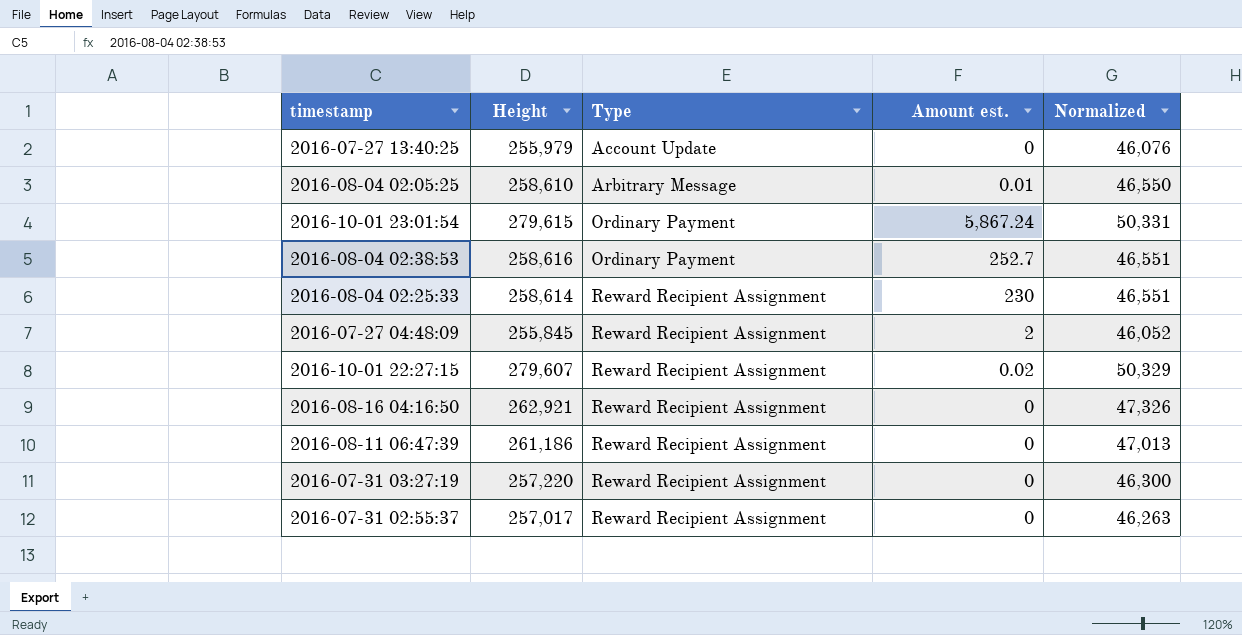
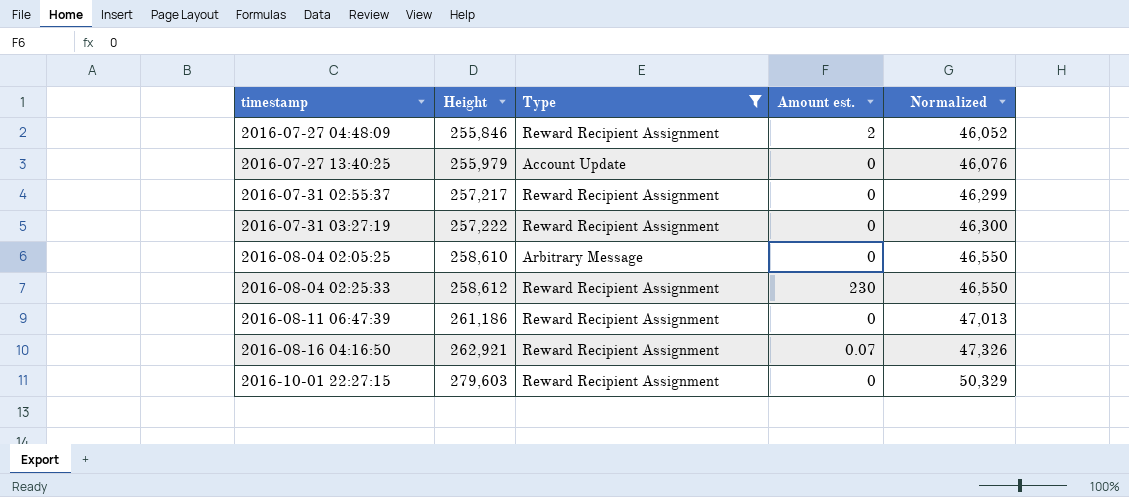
filter: none -> Type != Ordinary Payment
row order: Type ascending -> timestamp ascending
2016-07-27 04:48:09 | Height: 255,845 -> 255,846
2016-07-31 02:55:37 | Height: 257,017 -> 257,217
2016-07-31 02:55:37 | Normalized: 46,263 -> 46,299
2016-07-31 03:27:19 | Height: 257,220 -> 257,222
2016-08-04 02:05:25 | Amount est.: 0.01 -> 0
2016-08-04 02:25:33 | Height: 258,614 -> 258,612
2016-08-04 02:25:33 | Normalized: 46,551 -> 46,550
2016-08-16 04:16:50 | Amount est.: 0 -> 0.07
2016-10-01 22:27:15 | Height: 279,607 -> 279,603
2016-10-01 22:27:15 | Amount est.: 0.02 -> 0

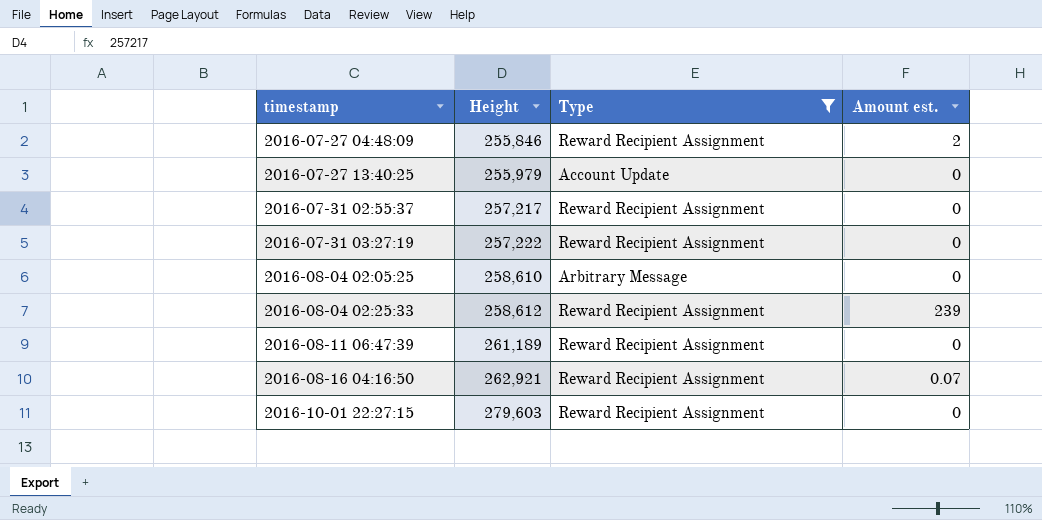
column Normalized | formula: [Height] * 0.18 -> none
2016-08-04 02:25:33 | Amount est.: 230 -> 239
2016-08-11 06:47:39 | Height: 261,186 -> 261,189

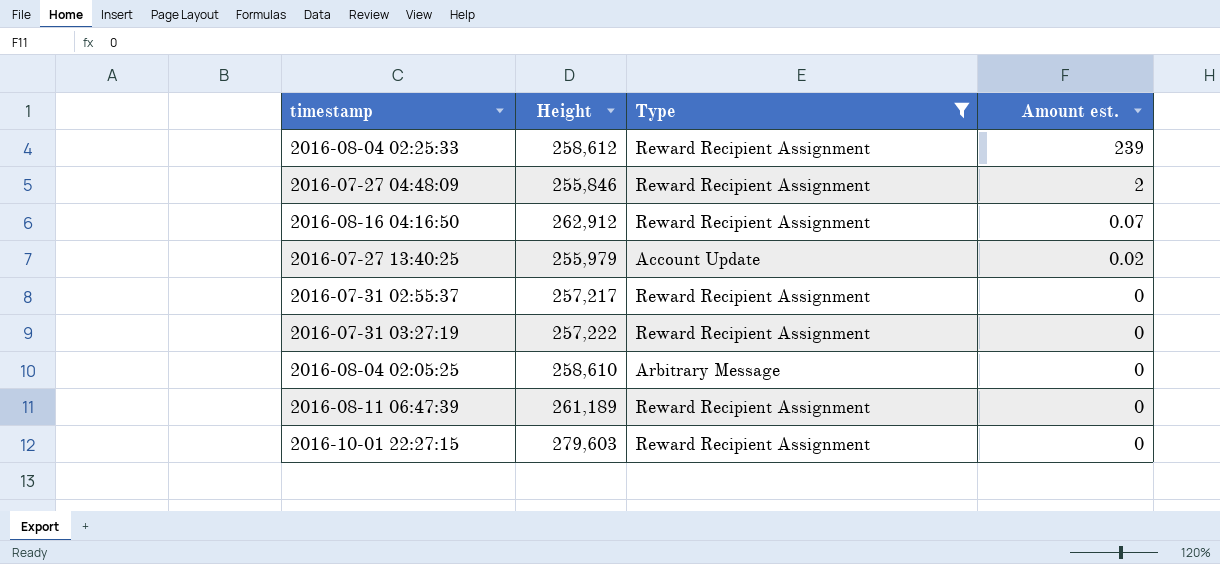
row order: timestamp ascending -> Amount est. descending
2016-08-16 04:16:50 | Height: 262,921 -> 262,912
2016-07-27 13:40:25 | Amount est.: 0 -> 0.02

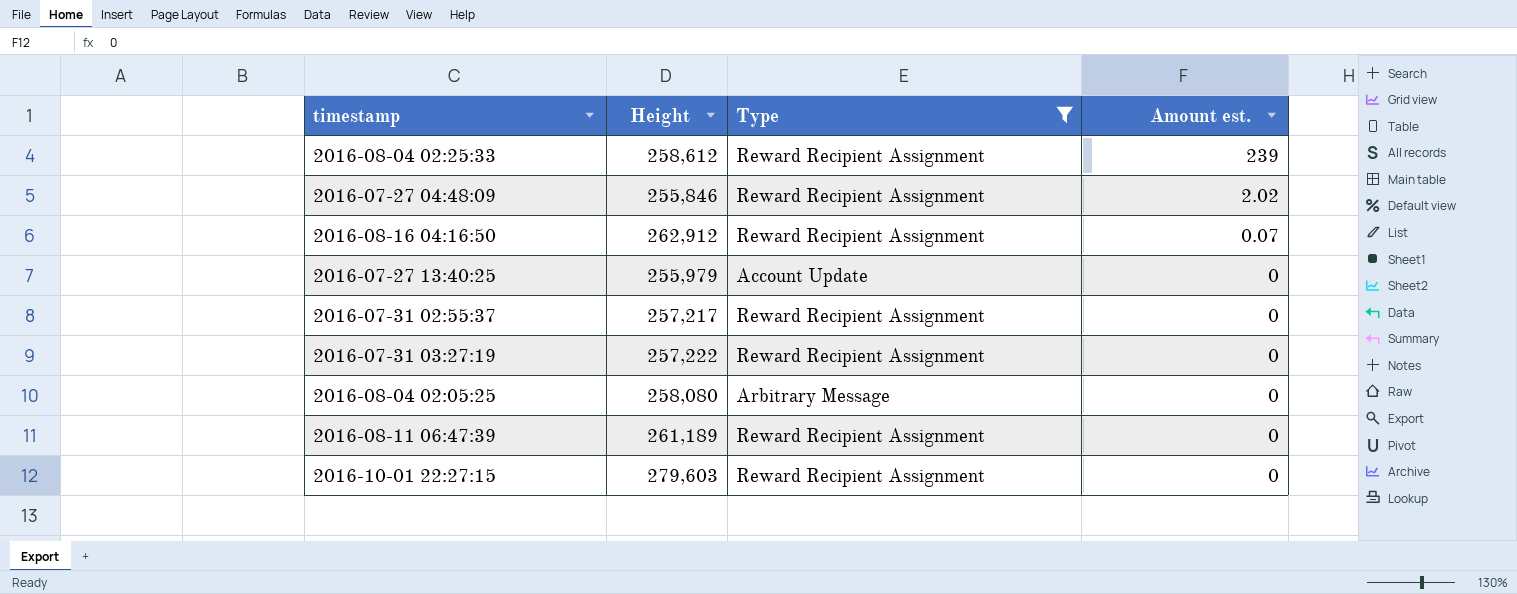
2016-07-27 04:48:09 | Amount est.: 2 -> 2.02
2016-07-27 13:40:25 | Amount est.: 0.02 -> 0
2016-08-04 02:05:25 | Height: 258,610 -> 258,080

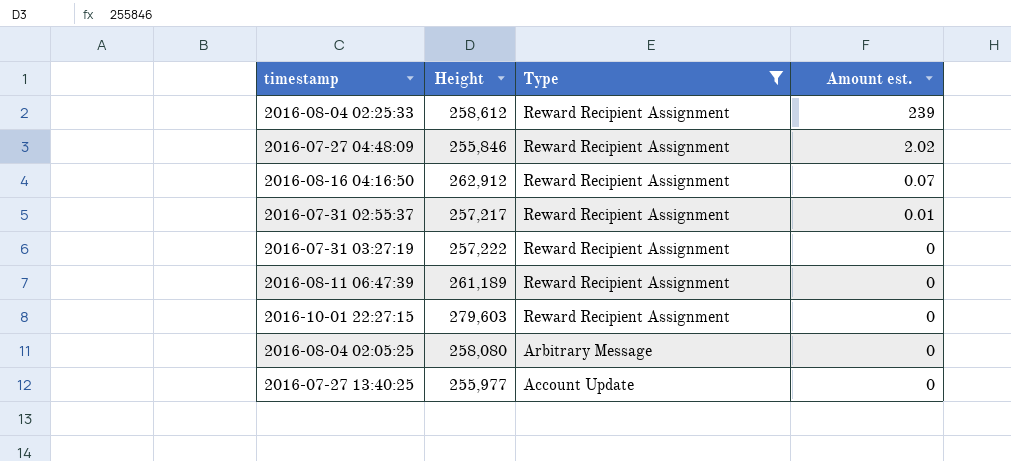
row order: Amount est. descending -> Type descending
2016-07-31 02:55:37 | Amount est.: 0 -> 0.01
2016-07-27 13:40:25 | Height: 255,979 -> 255,977

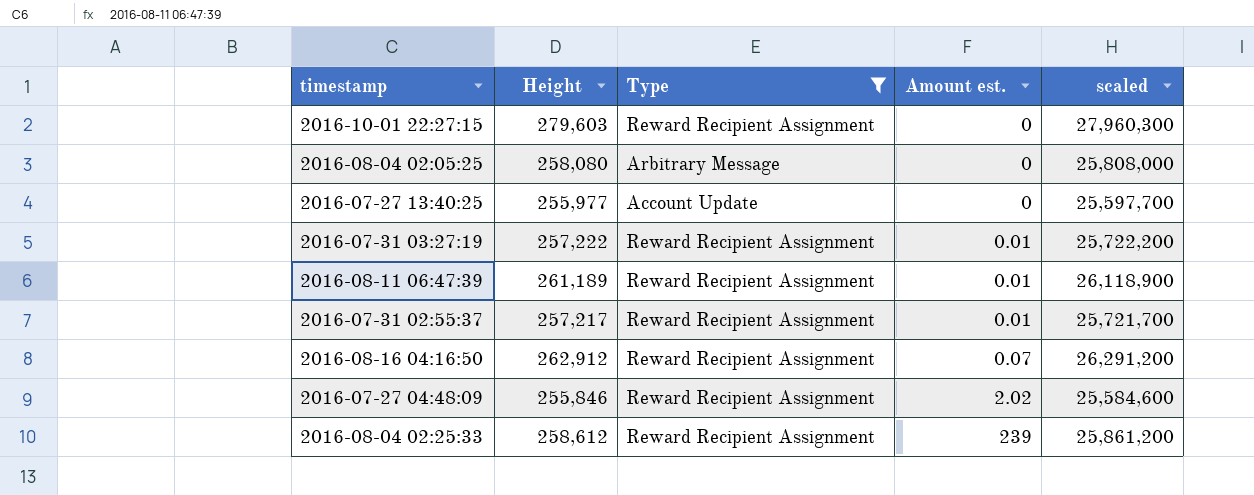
row order: Type descending -> Amount est. ascending
column scaled | formula: none -> [Height] * 100
2016-07-31 03:27:19 | Amount est.: 0 -> 0.01
2016-08-11 06:47:39 | Amount est.: 0 -> 0.01

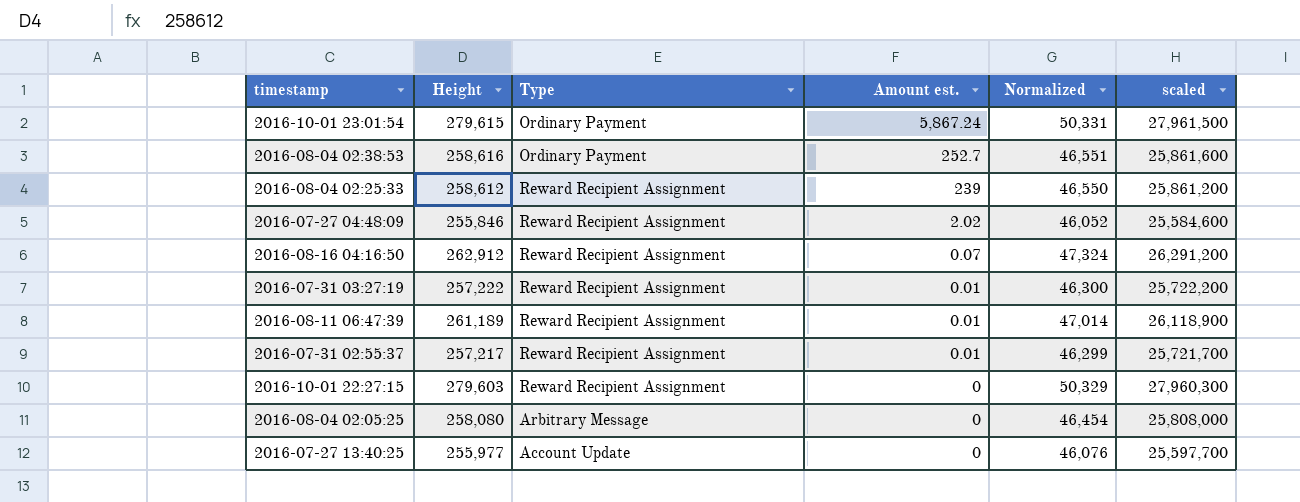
filter: Type != Ordinary Payment -> none
row order: Amount est. ascending -> Amount est. descending
column Normalized | formula: none -> [Height] * 0.18

